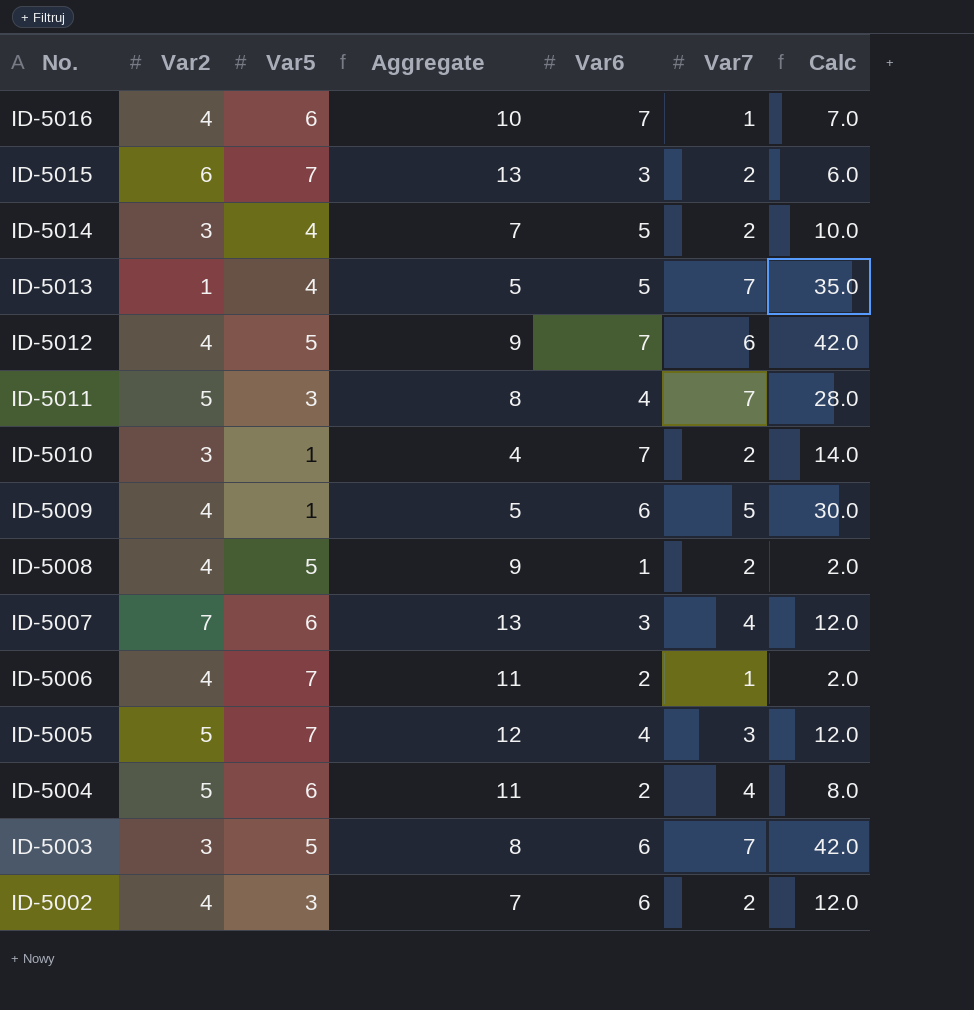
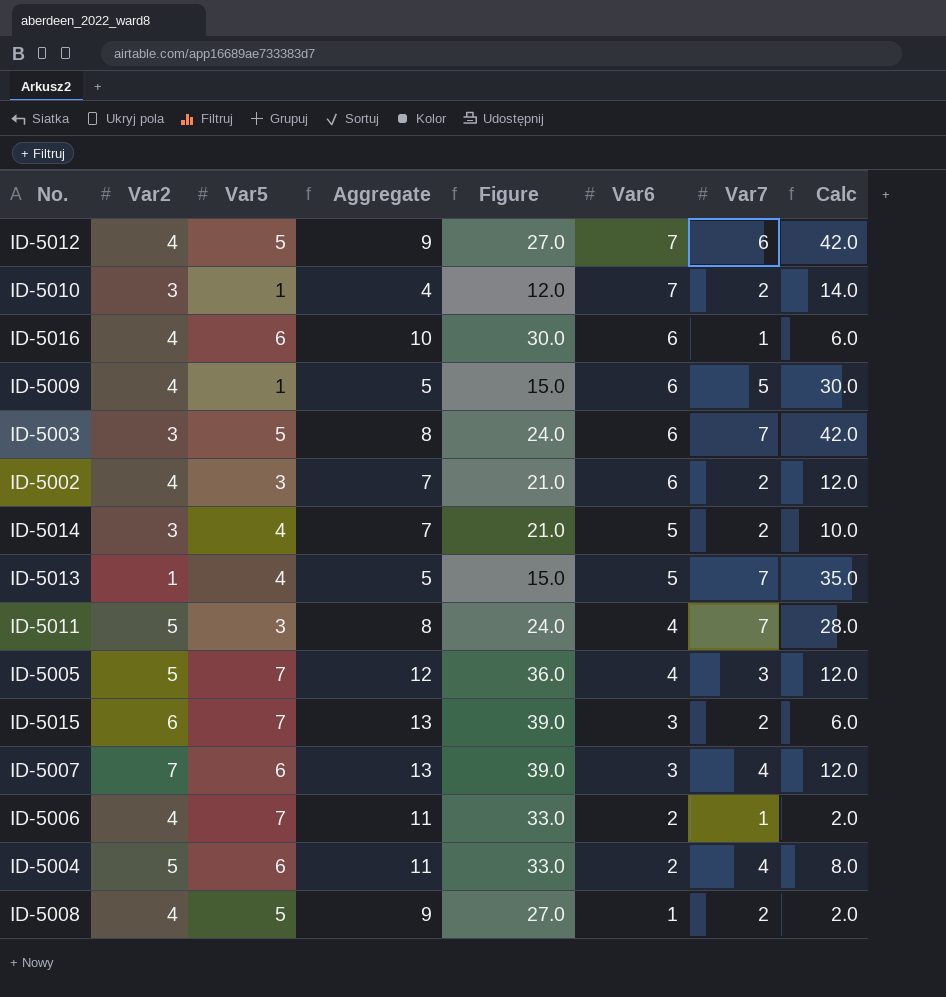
row order: No. descending -> Var6 descending
column Figure | formula: none -> [Aggregate] * 3
ID-5016 | Var6: 7 -> 6
ID-5016 | Calc: 7.0 -> 6.0

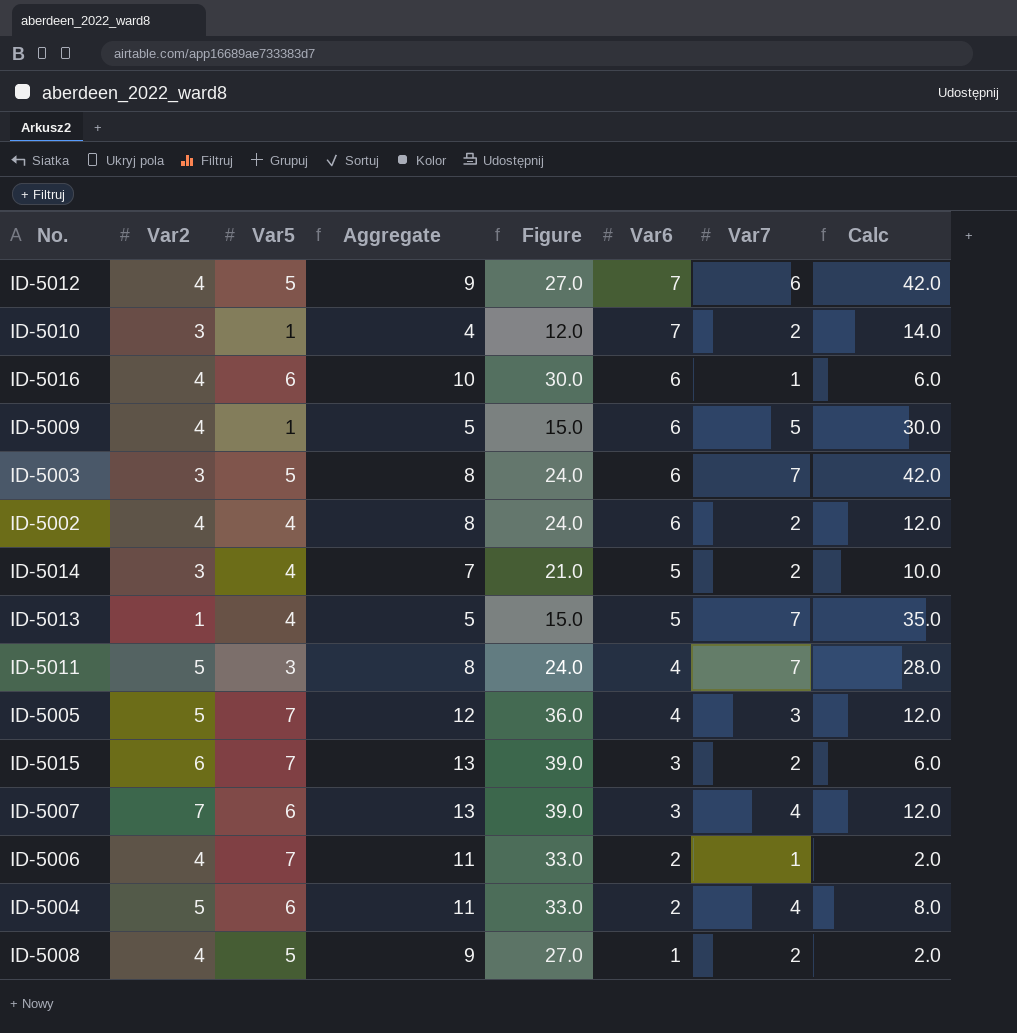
ID-5002 | Var5: 3 -> 4
ID-5002 | Aggregate: 7 -> 8
ID-5002 | Figure: 21.0 -> 24.0

